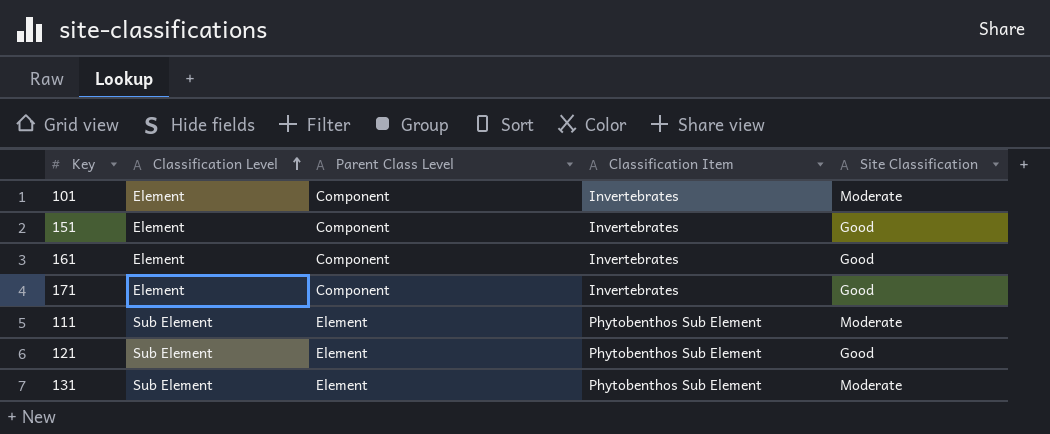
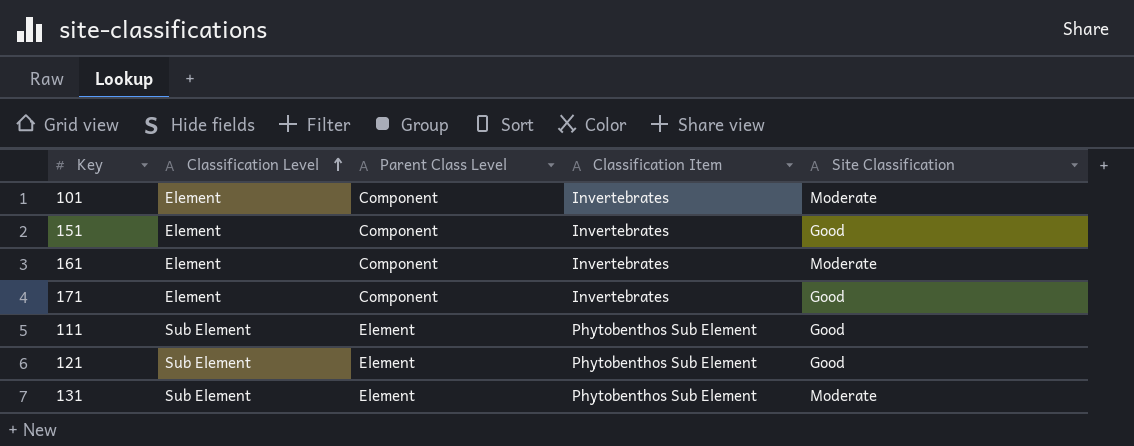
161 | Site Classification: Good -> Moderate
111 | Site Classification: Moderate -> Good

